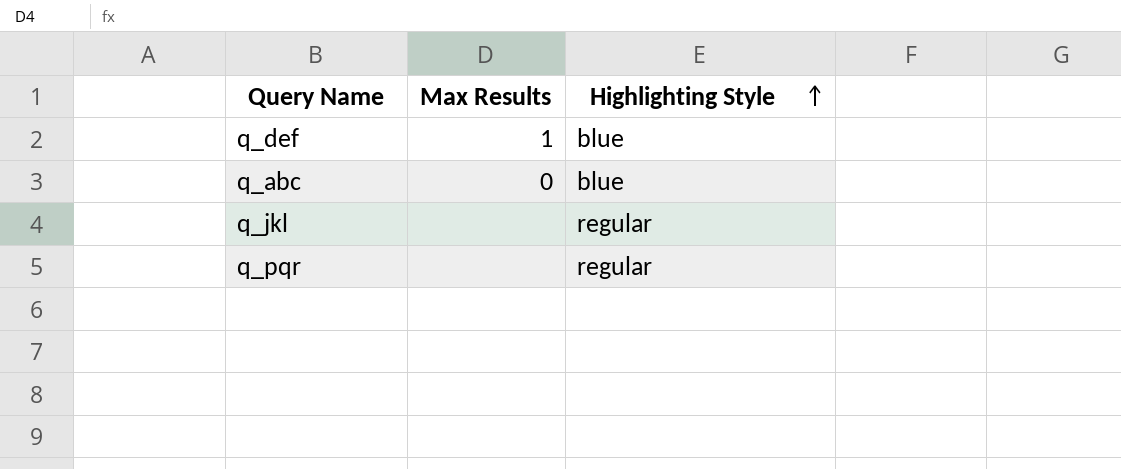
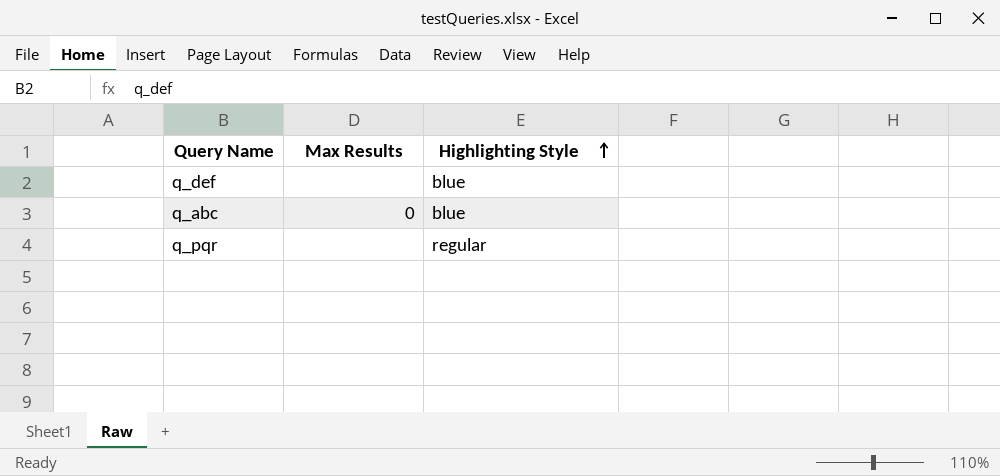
row q_jkl: none | regular -> none
q_def | Max Results: 1 -> none

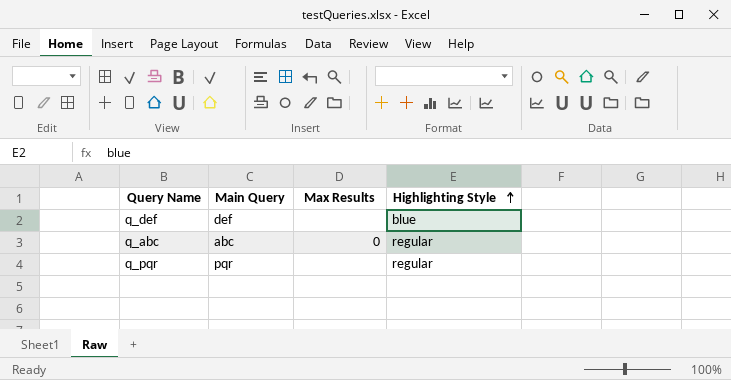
column Main Query | position: none -> 2
q_abc | Highlighting Style: blue -> regular

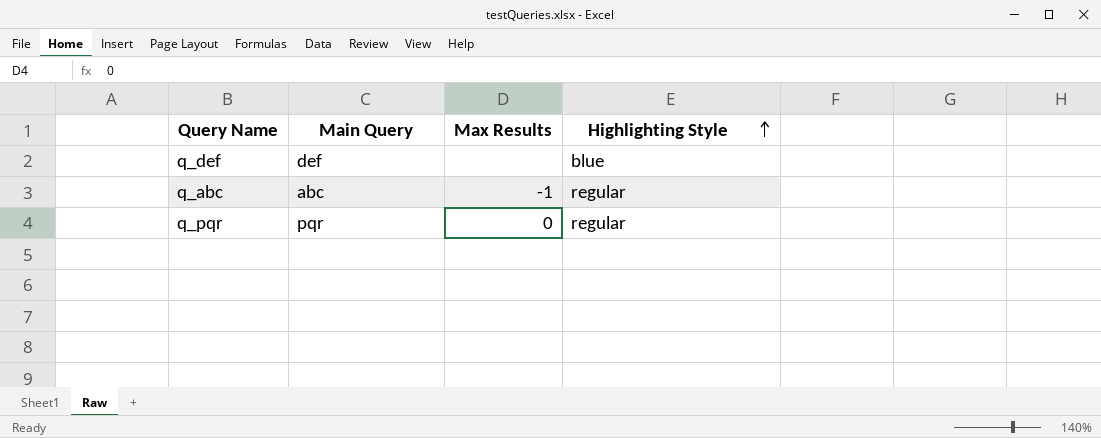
q_abc | Max Results: 0 -> -1
q_pqr | Max Results: none -> 0

